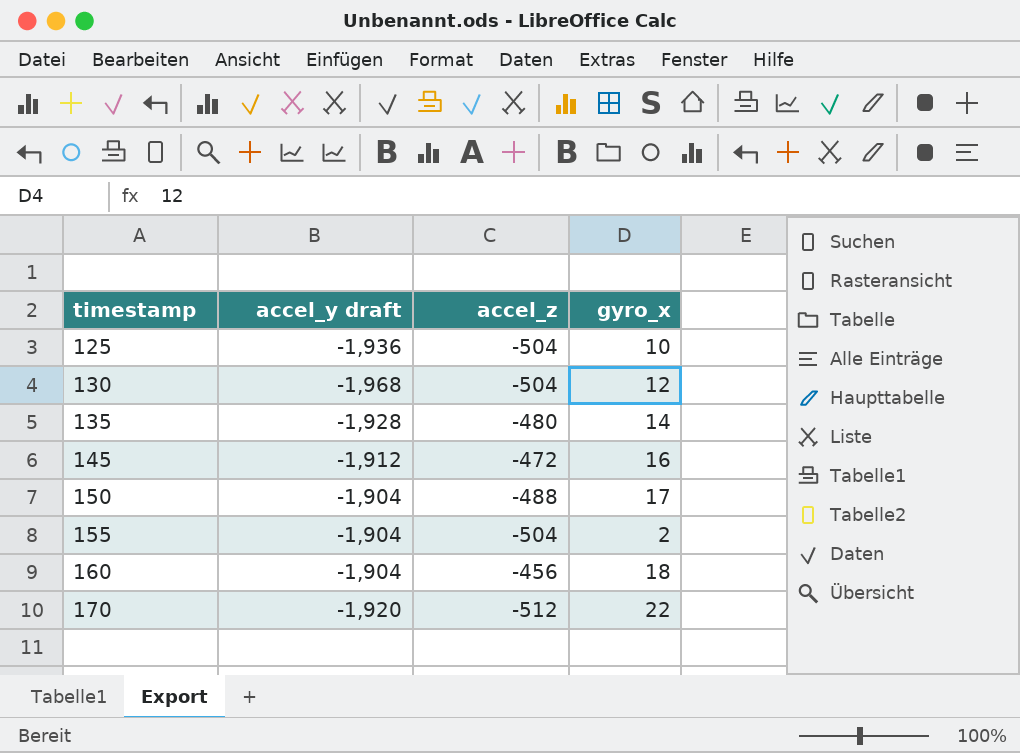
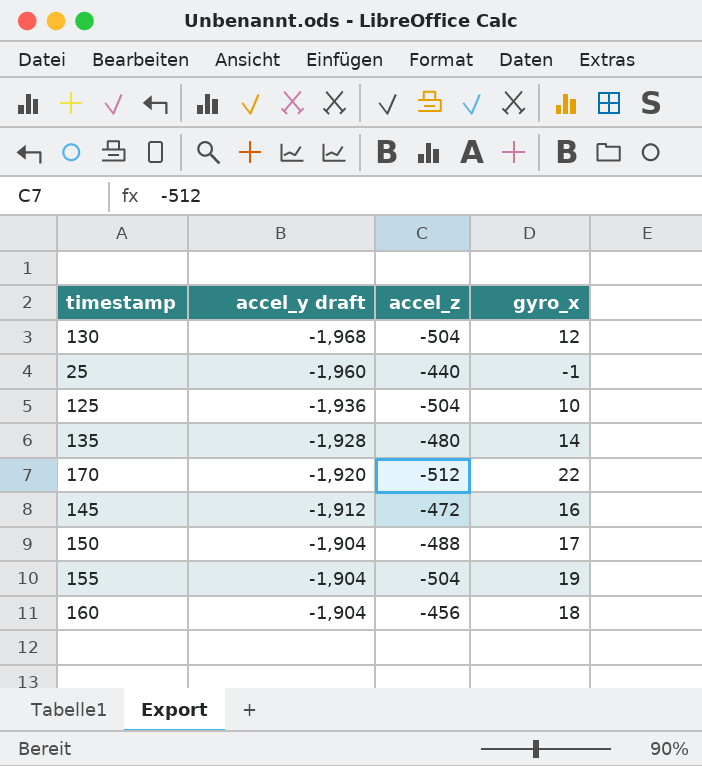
row order: timestamp ascending -> accel_y draft ascending
row 25: none -> -1,960 | -440 | -1
155 | gyro_x: 2 -> 19

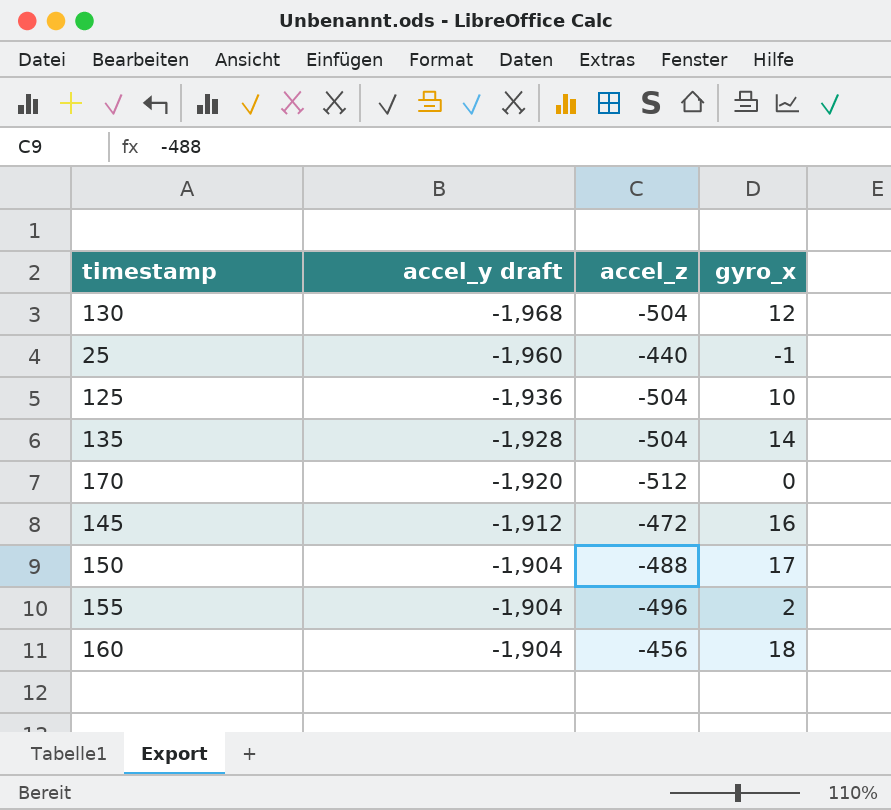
135 | accel_z: -480 -> -504
170 | gyro_x: 22 -> 0
155 | accel_z: -504 -> -496
155 | gyro_x: 19 -> 2

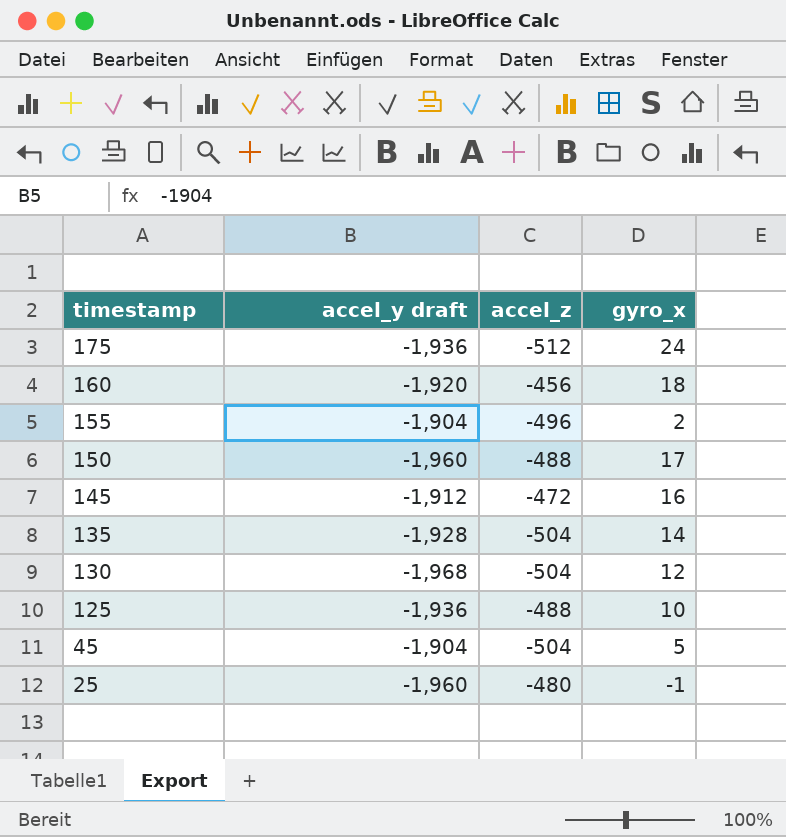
row order: accel_y draft ascending -> timestamp descending
row 170: -1,920 | -512 | 0 -> none
row 175: none -> -1,936 | -512 | 24
160 | accel_y draft: -1,904 -> -1,920
150 | accel_y draft: -1,904 -> -1,960
125 | accel_z: -504 -> -488
row 45: none -> -1,904 | -504 | 5
25 | accel_z: -440 -> -480

